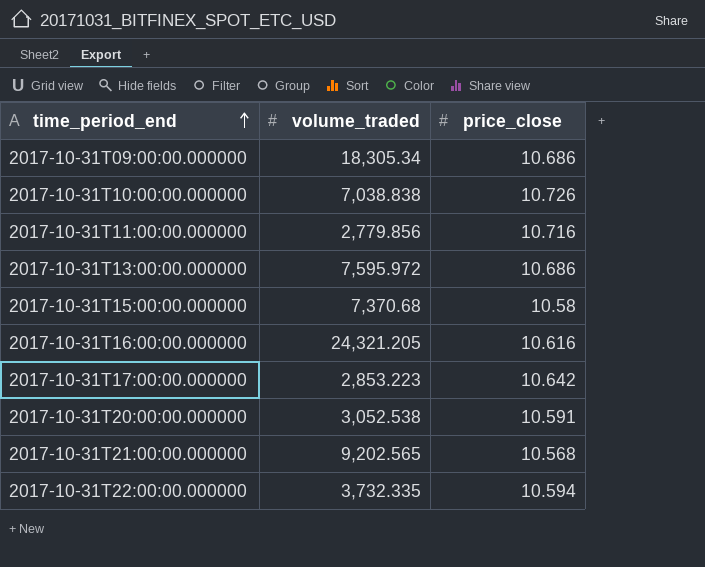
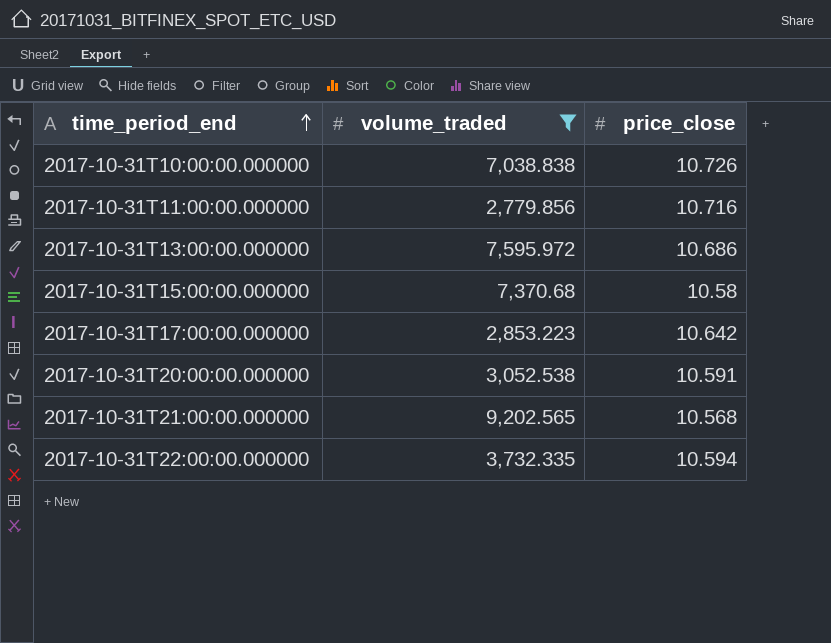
filter: none -> volume_traded <= 9,202.565

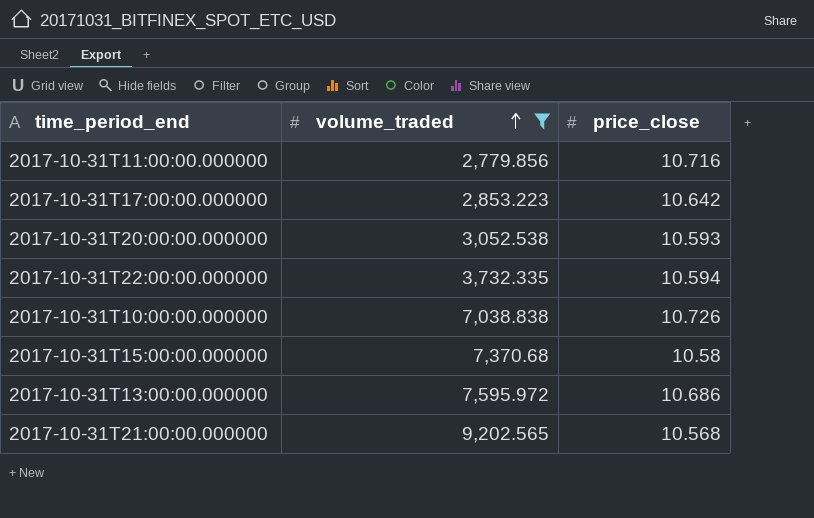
row order: time_period_end ascending -> volume_traded ascending
2017-10-31T20:00:00.000000 | price_close: 10.591 -> 10.593

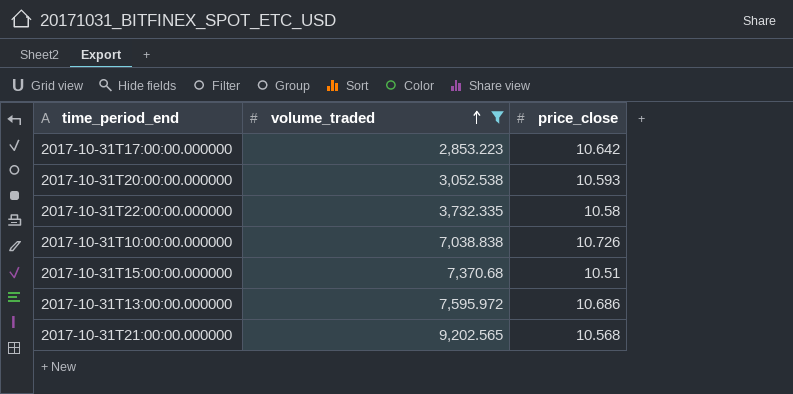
row 2017-10-31T11:00:00.000000: 2,779.856 | 10.716 -> none
2017-10-31T22:00:00.000000 | price_close: 10.594 -> 10.58
2017-10-31T15:00:00.000000 | price_close: 10.58 -> 10.51

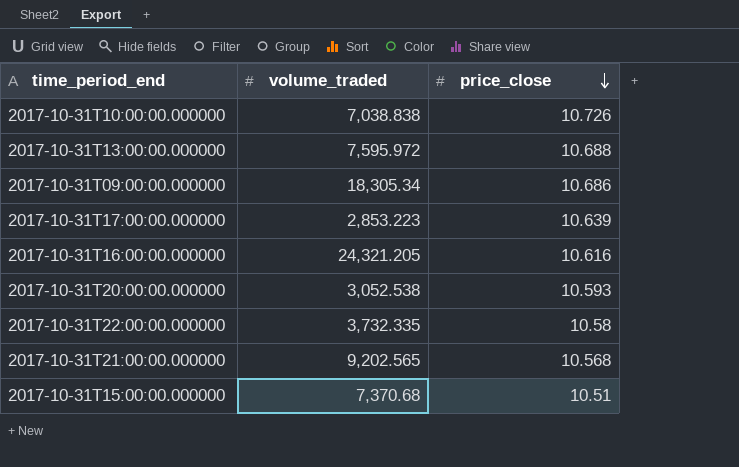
filter: volume_traded <= 9,202.565 -> none
row order: volume_traded ascending -> price_close descending
2017-10-31T13:00:00.000000 | price_close: 10.686 -> 10.688
2017-10-31T17:00:00.000000 | price_close: 10.642 -> 10.639

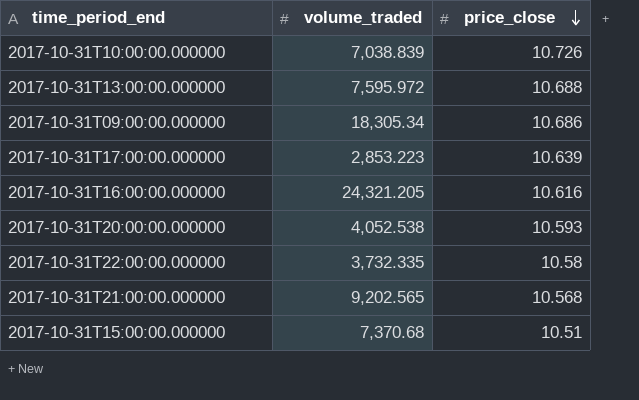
2017-10-31T10:00:00.000000 | volume_traded: 7,038.838 -> 7,038.839
2017-10-31T20:00:00.000000 | volume_traded: 3,052.538 -> 4,052.538

